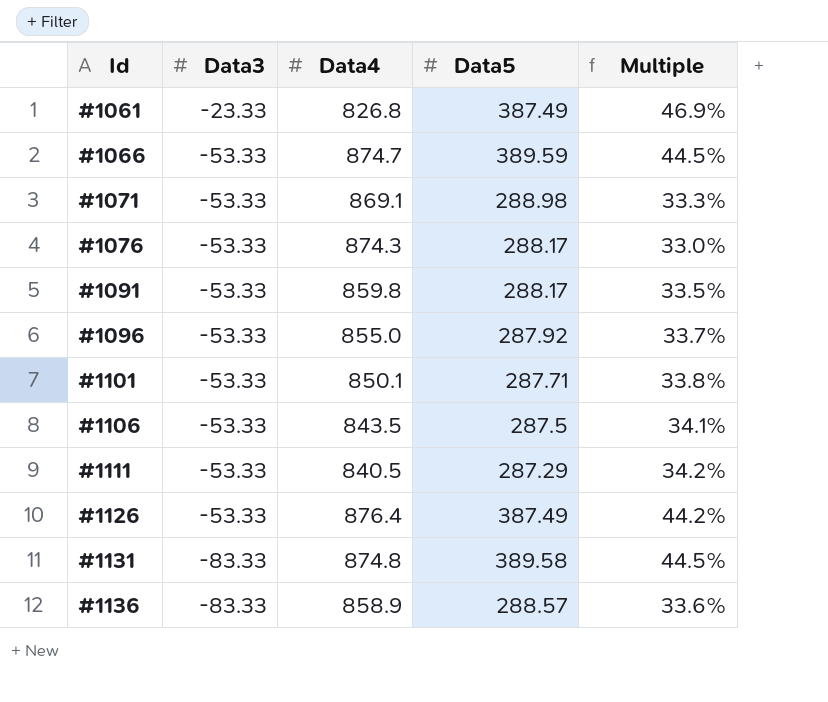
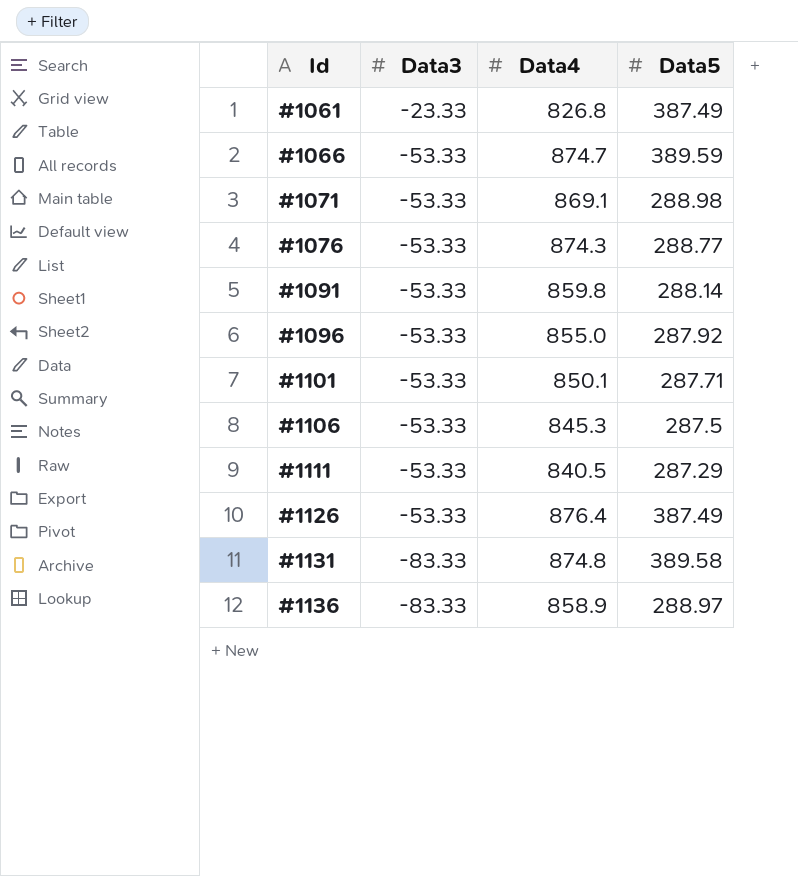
column Multiple | formula: [Data5] / [Data4] -> none
#1076 | Data5: 288.17 -> 288.77
#1091 | Data5: 288.17 -> 288.14
#1106 | Data4: 843.5 -> 845.3
#1136 | Data5: 288.57 -> 288.97

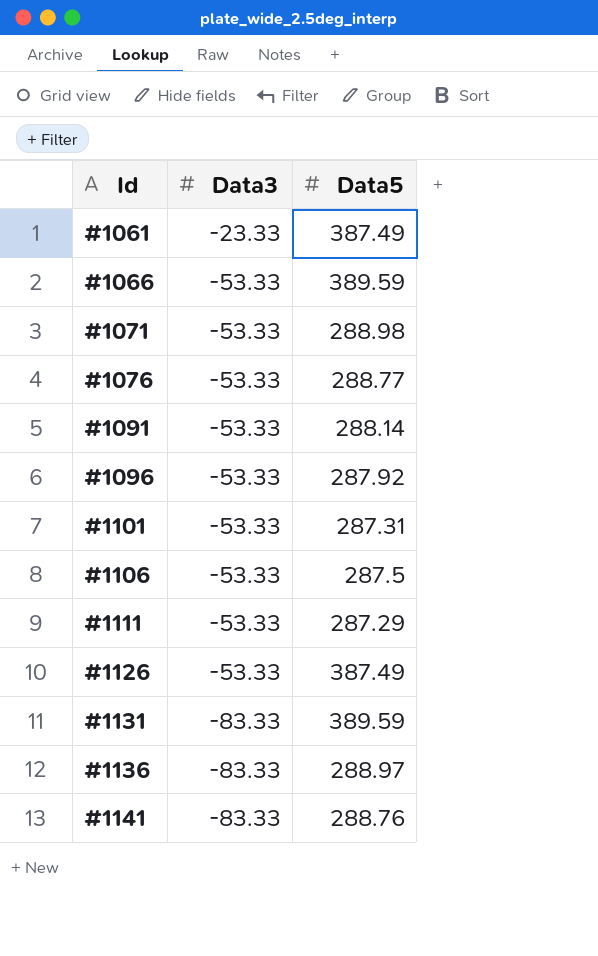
column Data4 | position: 3 -> none
#1101 | Data5: 287.71 -> 287.31
#1131 | Data5: 389.58 -> 389.59
row #1141: none -> -83.33 | 288.76

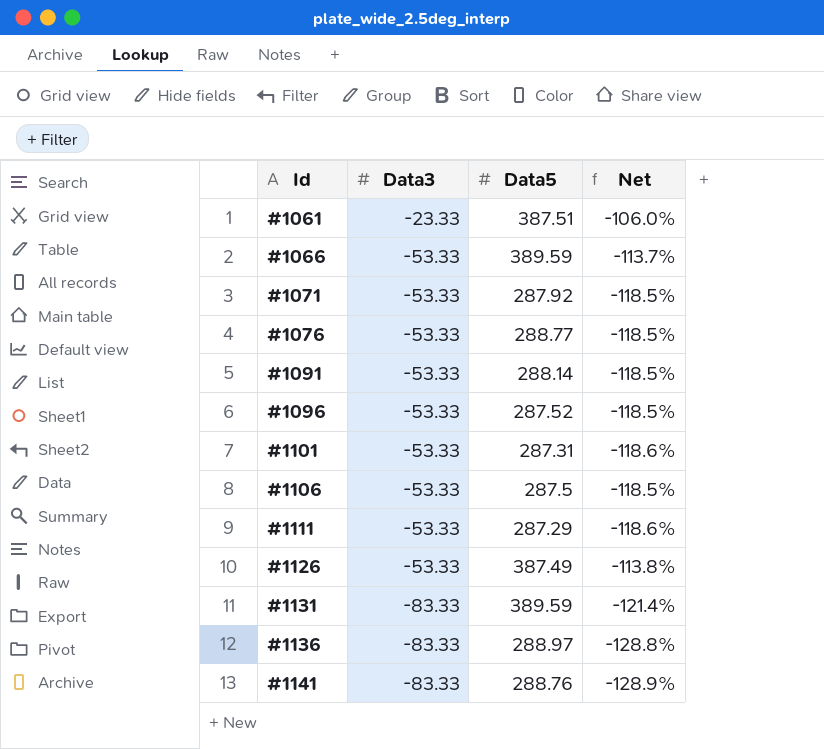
column Net | formula: none -> ([Data3] - [Data5]) / [Data5]
#1061 | Data5: 387.49 -> 387.51
#1071 | Data5: 288.98 -> 287.92
#1096 | Data5: 287.92 -> 287.52

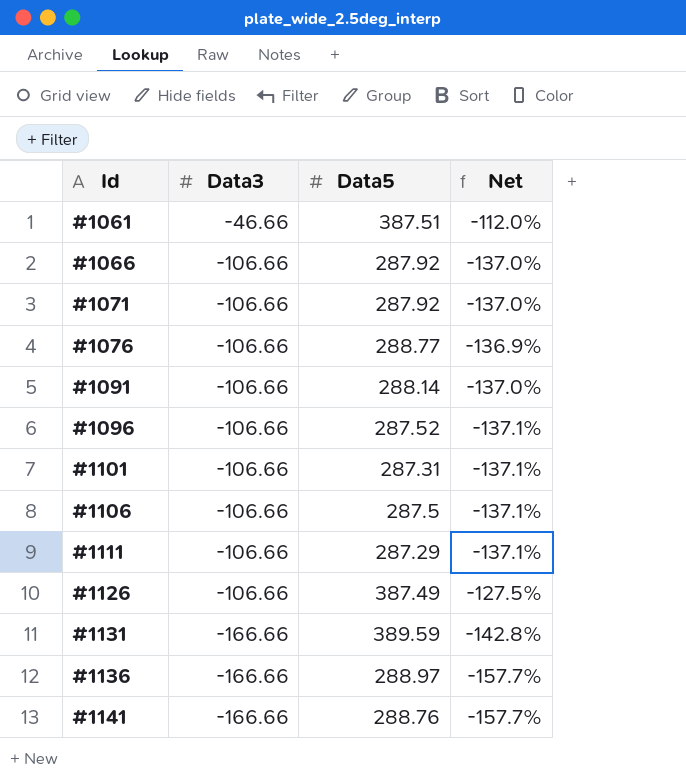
#1061 | Data3: -23.33 -> -46.66
#1061 | Net: -106.0% -> -112.0%
#1066 | Data3: -53.33 -> -106.66
#1066 | Data5: 389.59 -> 287.92
#1066 | Net: -113.7% -> -137.0%
#1071 | Data3: -53.33 -> -106.66
#1071 | Net: -118.5% -> -137.0%
#1076 | Data3: -53.33 -> -106.66
#1076 | Net: -118.5% -> -136.9%
#1091 | Data3: -53.33 -> -106.66
#1091 | Net: -118.5% -> -137.0%
#1096 | Data3: -53.33 -> -106.66
#1096 | Net: -118.5% -> -137.1%
#1101 | Data3: -53.33 -> -106.66
#1101 | Net: -118.6% -> -137.1%
#1106 | Data3: -53.33 -> -106.66
#1106 | Net: -118.5% -> -137.1%
#1111 | Data3: -53.33 -> -106.66
#1111 | Net: -118.6% -> -137.1%
#1126 | Data3: -53.33 -> -106.66
#1126 | Net: -113.8% -> -127.5%
#1131 | Data3: -83.33 -> -166.66
#1131 | Net: -121.4% -> -142.8%
#1136 | Data3: -83.33 -> -166.66
#1136 | Net: -128.8% -> -157.7%
#1141 | Data3: -83.33 -> -166.66
#1141 | Net: -128.9% -> -157.7%

